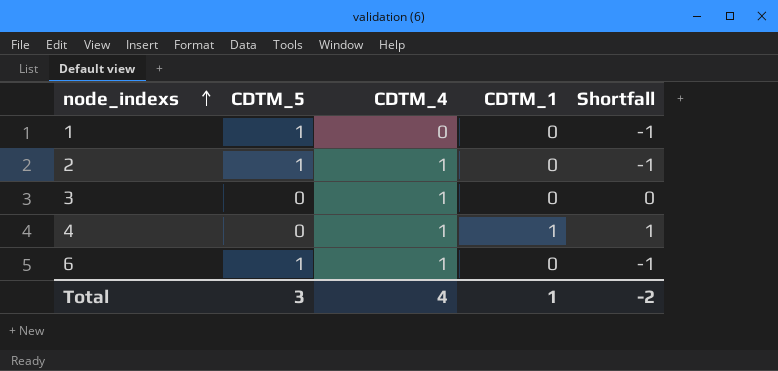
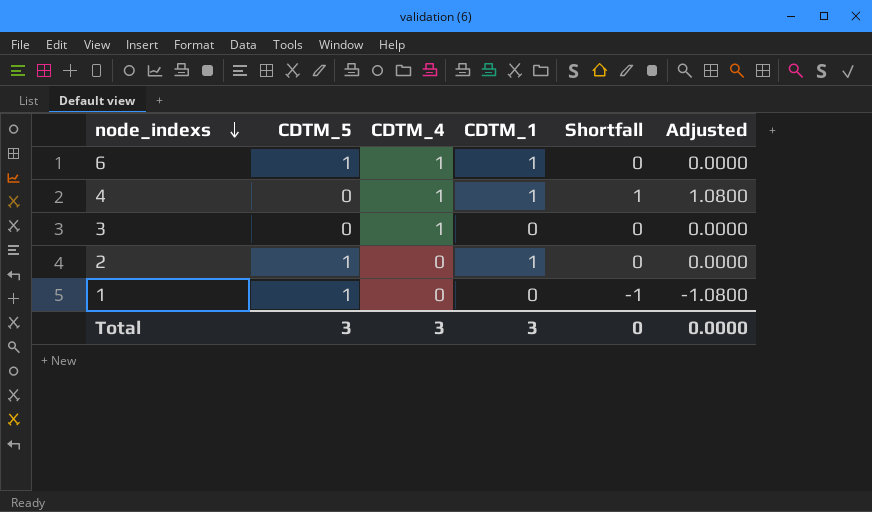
row order: node_indexs ascending -> node_indexs descending
column Adjusted | formula: none -> [Shortfall] * 1.08
6 | CDTM_1: 0 -> 1
6 | Shortfall: -1 -> 0
2 | CDTM_4: 1 -> 0
2 | CDTM_1: 0 -> 1
2 | Shortfall: -1 -> 0
Total | CDTM_4: 4 -> 3
Total | CDTM_1: 1 -> 3
Total | Shortfall: -2 -> 0

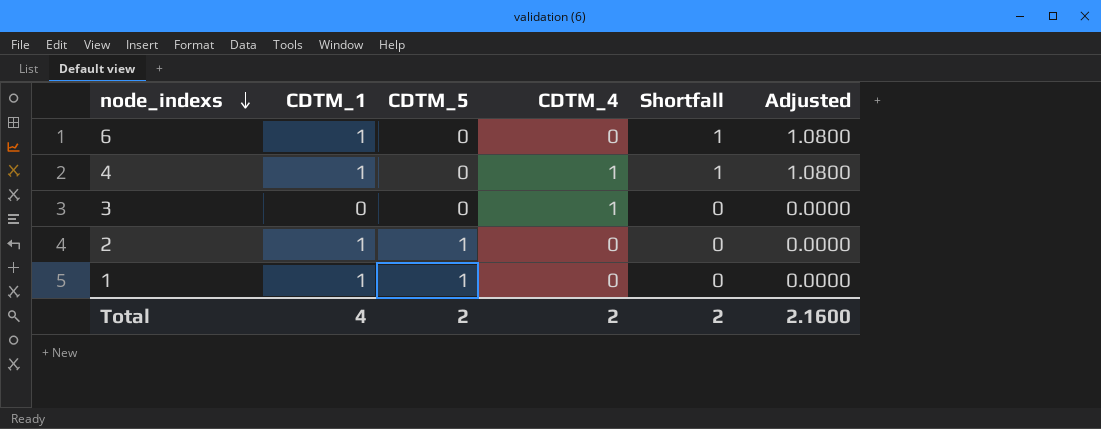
column CDTM_1 | position: 4 -> 2
6 | CDTM_5: 1 -> 0
6 | CDTM_4: 1 -> 0
6 | Shortfall: 0 -> 1
6 | Adjusted: 0.0000 -> 1.0800
1 | CDTM_1: 0 -> 1
1 | Shortfall: -1 -> 0
1 | Adjusted: -1.0800 -> 0.0000
Total | CDTM_1: 3 -> 4
Total | CDTM_5: 3 -> 2
Total | CDTM_4: 3 -> 2
Total | Shortfall: 0 -> 2
Total | Adjusted: 0.0000 -> 2.1600

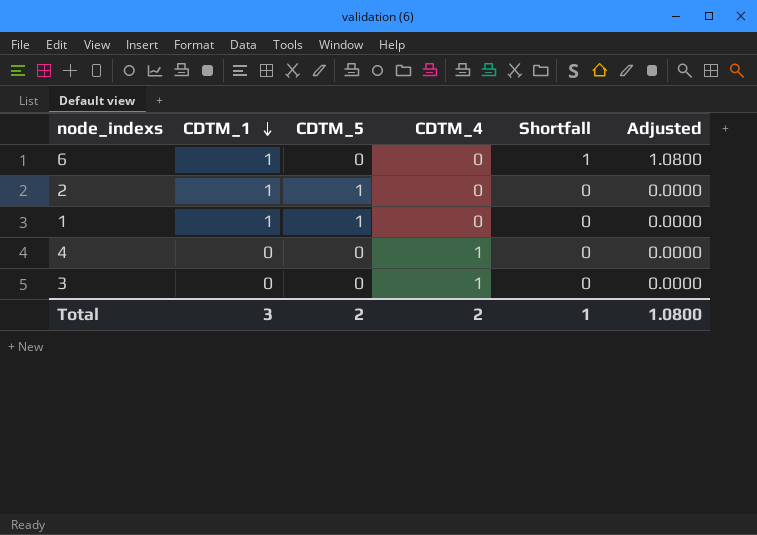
row order: node_indexs descending -> CDTM_1 descending
4 | CDTM_1: 1 -> 0
4 | Shortfall: 1 -> 0
4 | Adjusted: 1.0800 -> 0.0000
Total | CDTM_1: 4 -> 3
Total | Shortfall: 2 -> 1
Total | Adjusted: 2.1600 -> 1.0800

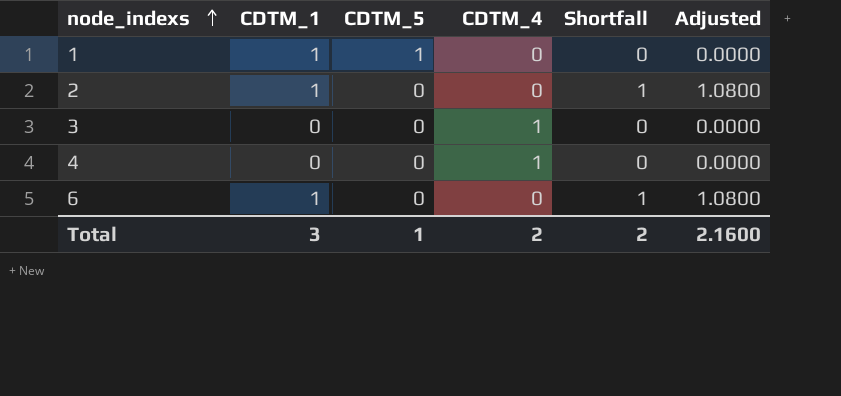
row order: CDTM_1 descending -> node_indexs ascending
2 | CDTM_5: 1 -> 0
2 | Shortfall: 0 -> 1
2 | Adjusted: 0.0000 -> 1.0800
Total | CDTM_5: 2 -> 1
Total | Shortfall: 1 -> 2
Total | Adjusted: 1.0800 -> 2.1600

